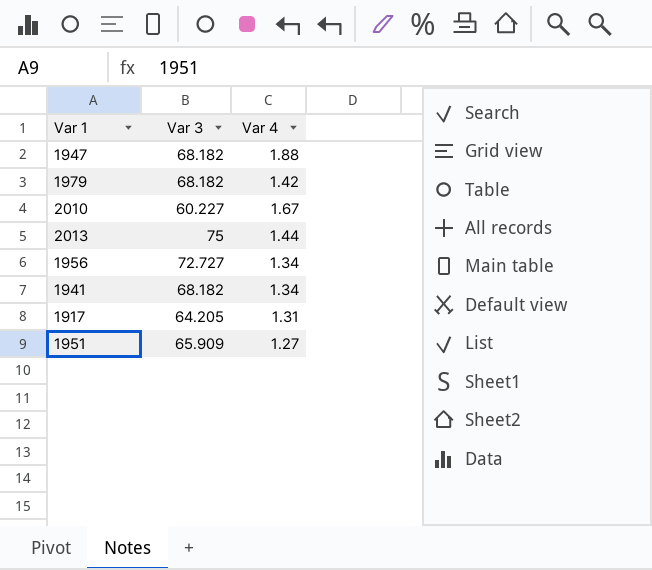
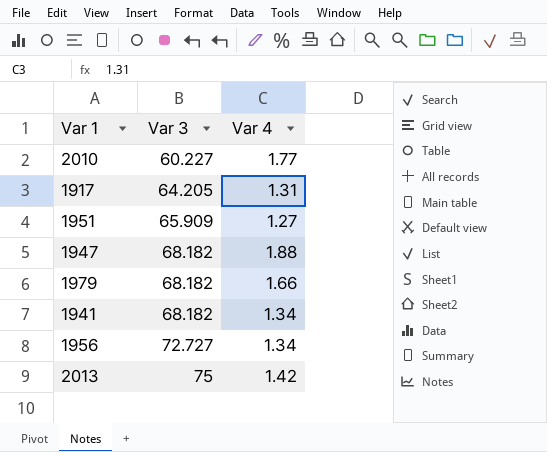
row order: none -> Var 3 ascending
2010 | Var 4: 1.67 -> 1.77
1979 | Var 4: 1.42 -> 1.66
2013 | Var 4: 1.44 -> 1.42

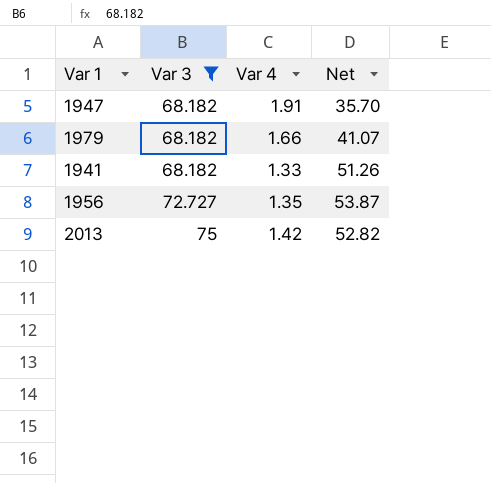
filter: none -> Var 3 >= 68.182
column Net | formula: none -> [Var 3] / [Var 4]
1947 | Var 4: 1.88 -> 1.91
1941 | Var 4: 1.34 -> 1.33
1956 | Var 4: 1.34 -> 1.35

